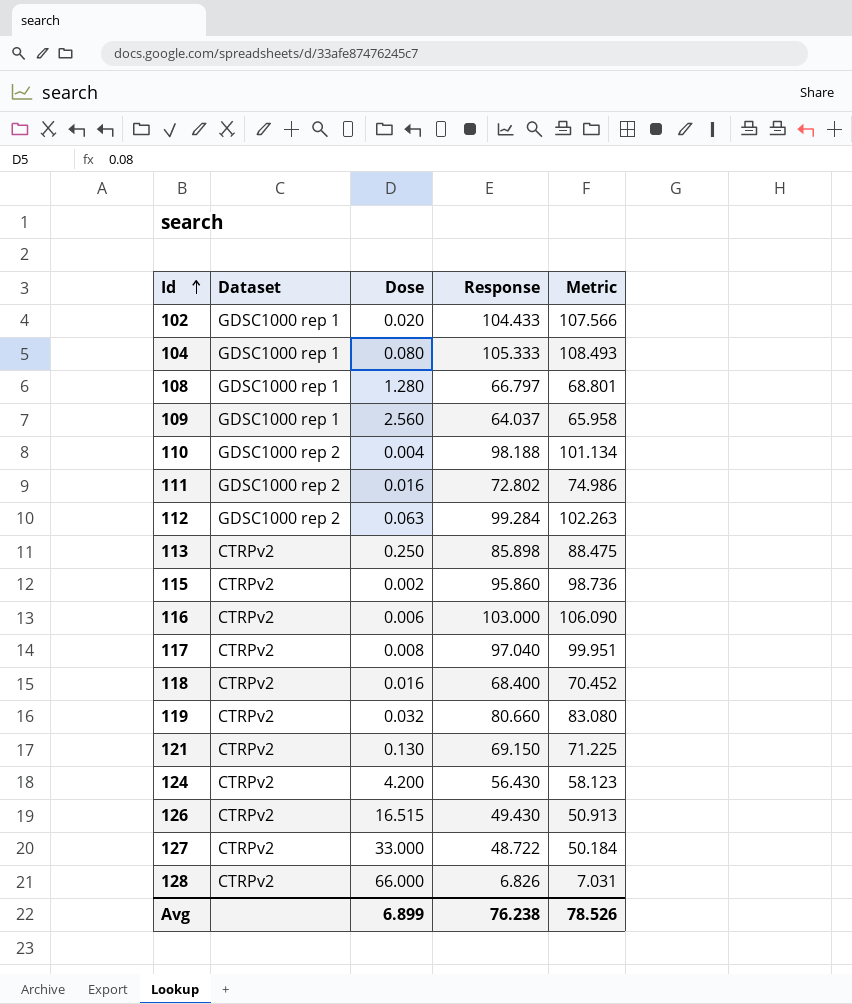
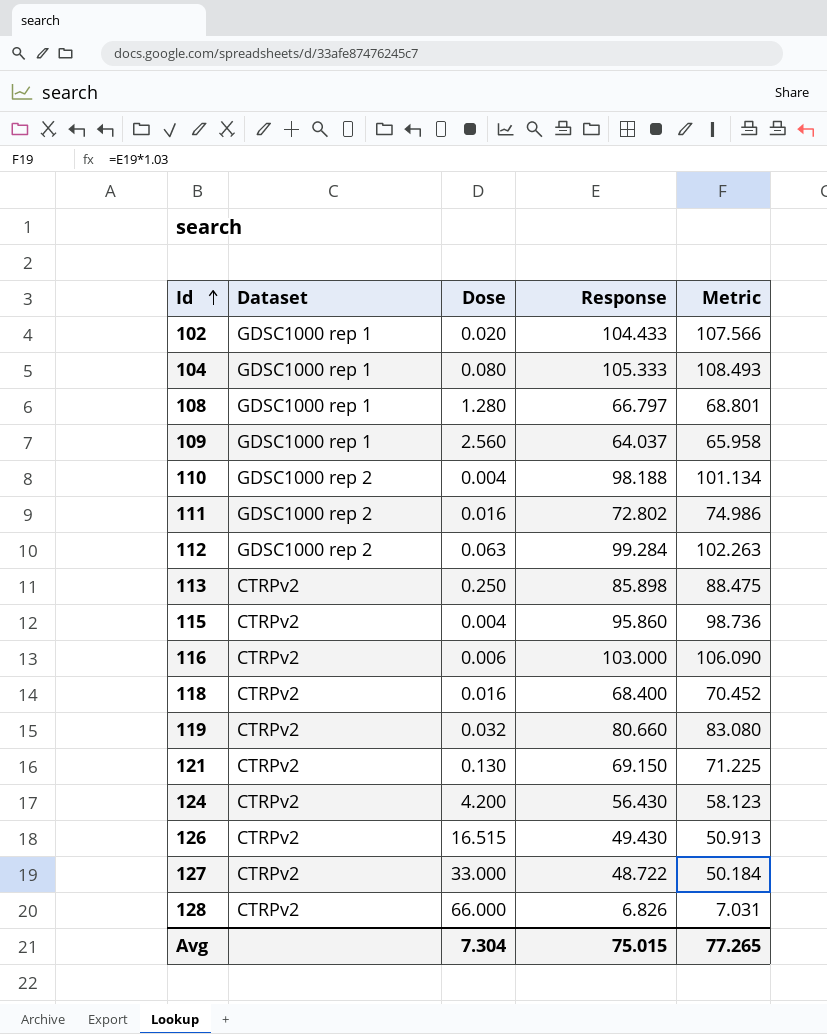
row 117: CTRPv2 | 0.008 | 97.040 | 99.951 -> none
115 | Dose: 0.002 -> 0.004
Avg | Dose: 6.899 -> 7.304
Avg | Response: 76.238 -> 75.015
Avg | Metric: 78.526 -> 77.265

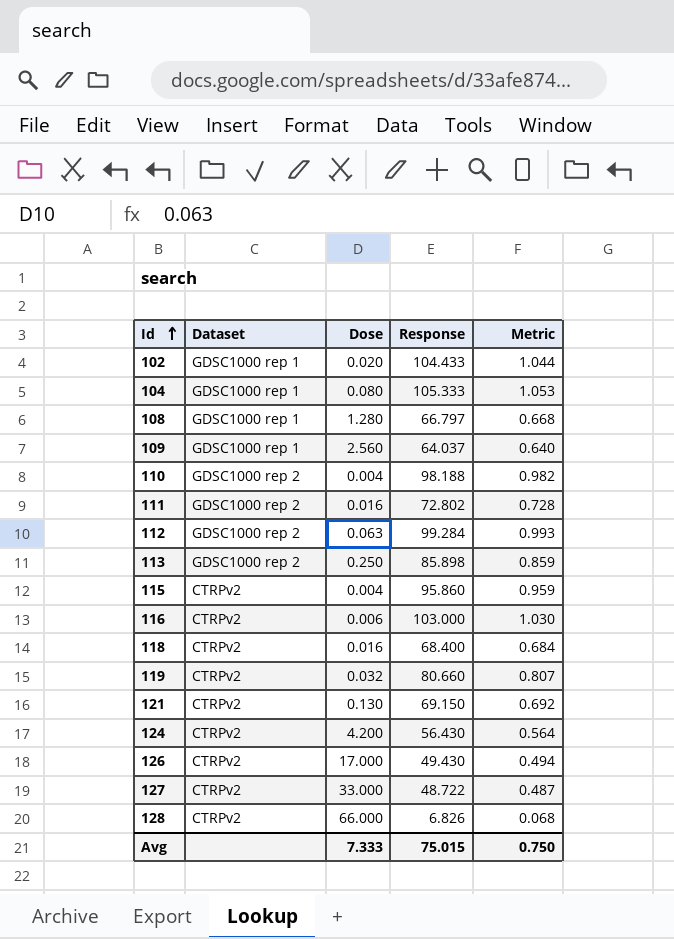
column Metric | formula: [Response] * 1.03 -> [Response] * 0.01
113 | Dataset: CTRPv2 -> GDSC1000 rep 2
126 | Dose: 16.515 -> 17.000
Avg | Dose: 7.304 -> 7.333
Avg | Metric: 77.265 -> 0.750

